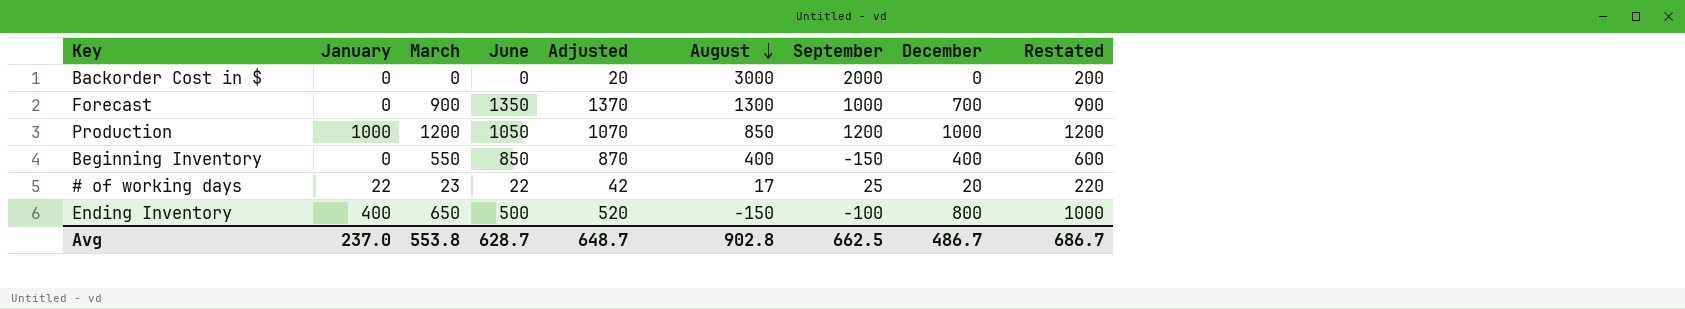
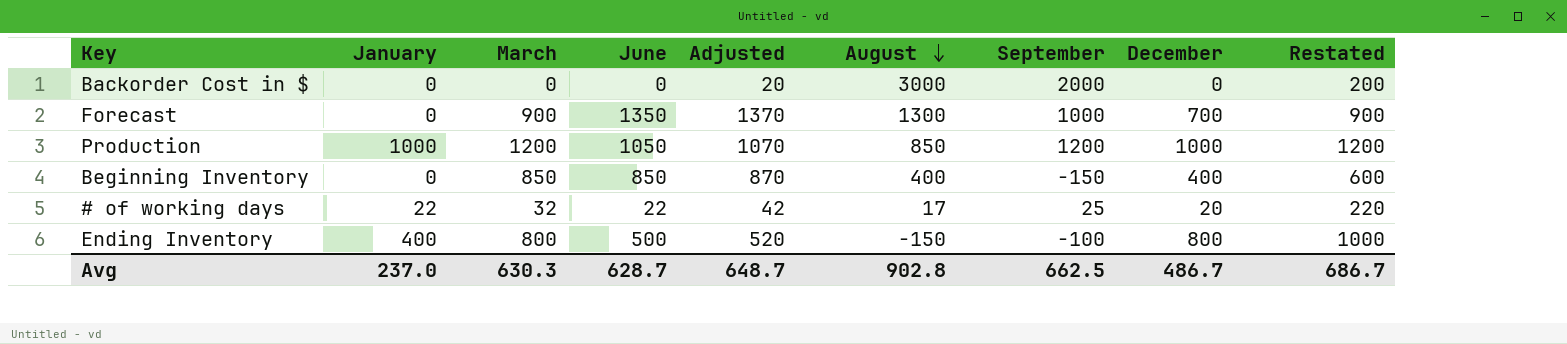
Beginning Inventory | March: 550 -> 850
# of working days | March: 23 -> 32
Ending Inventory | March: 650 -> 800
Avg | March: 553.8 -> 630.3

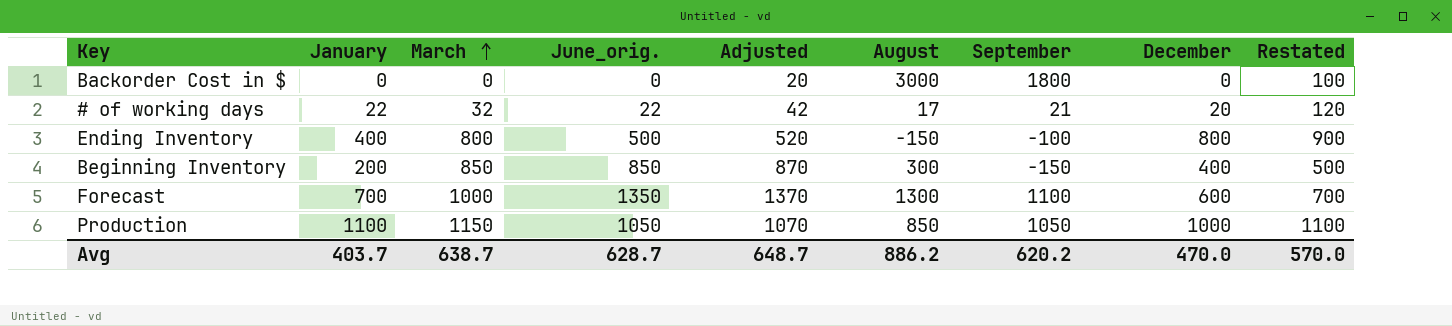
row order: August descending -> March ascending
column name: June -> June_orig.
column Restated | formula: [December] + 200 -> [December] + 100
Backorder Cost in $ | September: 2000 -> 1800
# of working days | September: 25 -> 21
Beginning Inventory | January: 0 -> 200
Beginning Inventory | August: 400 -> 300
Forecast | January: 0 -> 700
Forecast | March: 900 -> 1000
Forecast | September: 1000 -> 1100
Forecast | December: 700 -> 600
Production | January: 1000 -> 1100
Production | March: 1200 -> 1150
Production | September: 1200 -> 1050
Avg | January: 237.0 -> 403.7
Avg | March: 630.3 -> 638.7
Avg | August: 902.8 -> 886.2
Avg | September: 662.5 -> 620.2
Avg | December: 486.7 -> 470.0
Avg | Restated: 686.7 -> 570.0

